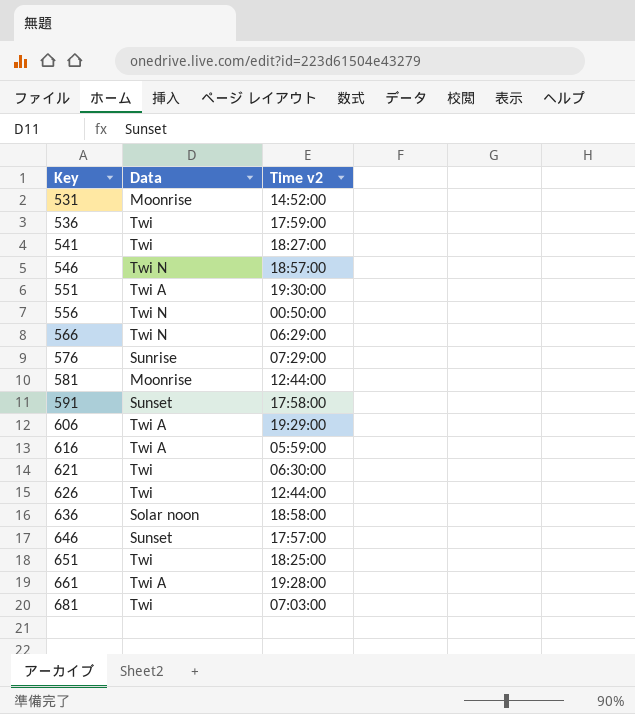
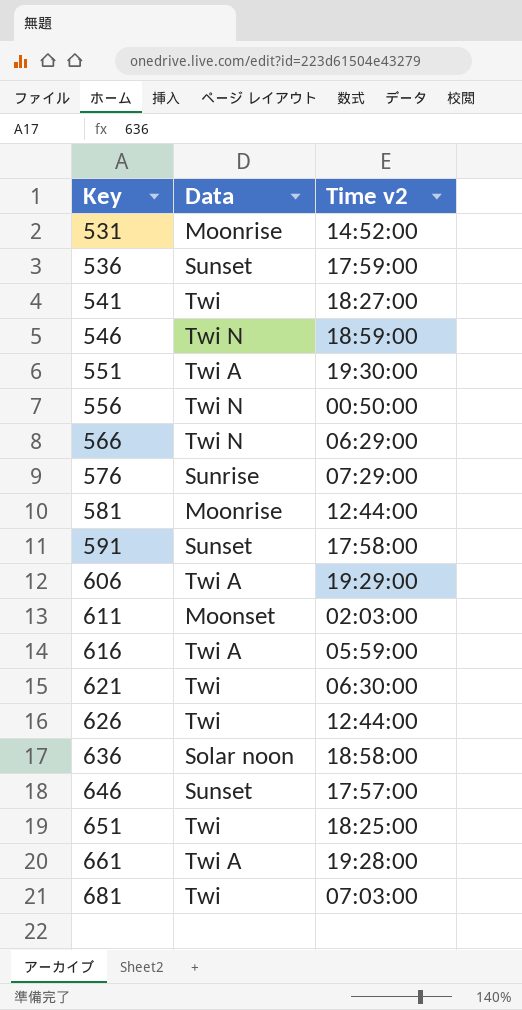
536 | Data: Twi -> Sunset
546 | Time v2: 18:57:00 -> 18:59:00
row 611: none -> Moonset | 02:03:00

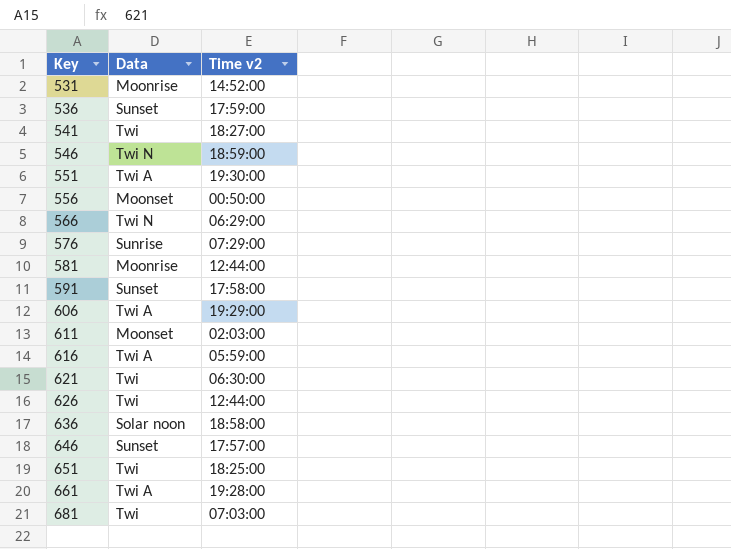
556 | Data: Twi N -> Moonset

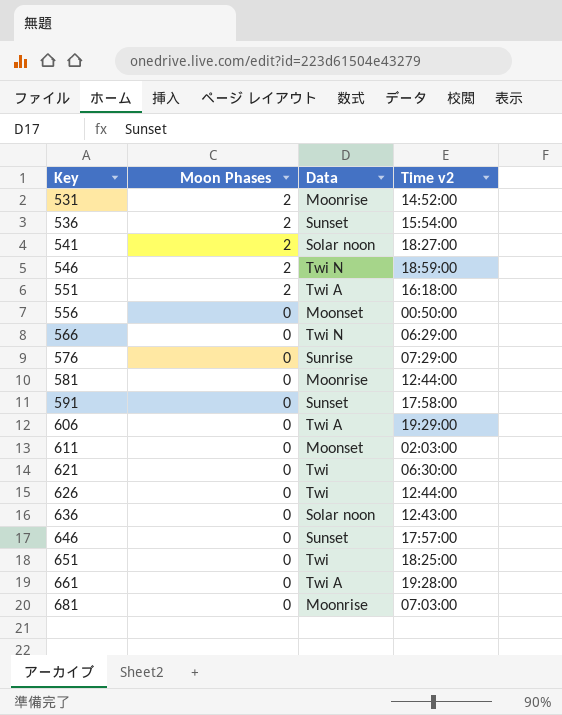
column Moon Phases | position: none -> 2
row 616: Twi A | 05:59:00 -> none
536 | Time v2: 17:59:00 -> 15:54:00
541 | Data: Twi -> Solar noon
551 | Time v2: 19:30:00 -> 16:18:00
636 | Time v2: 18:58:00 -> 12:43:00
681 | Data: Twi -> Moonrise

